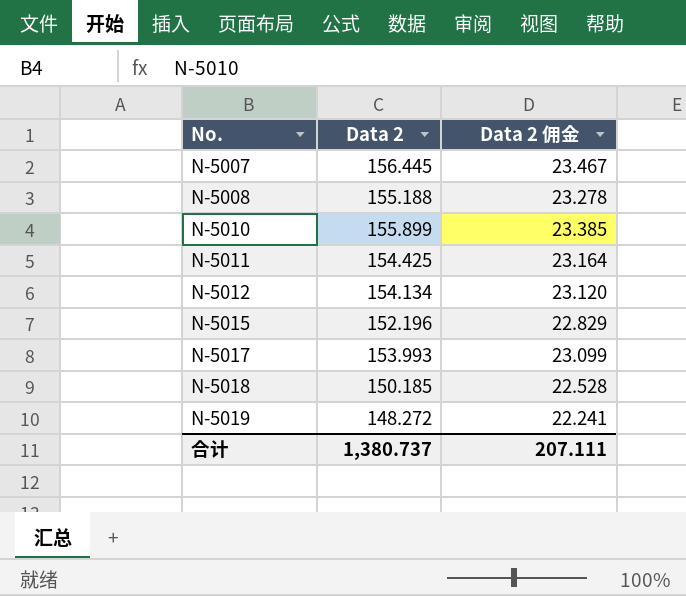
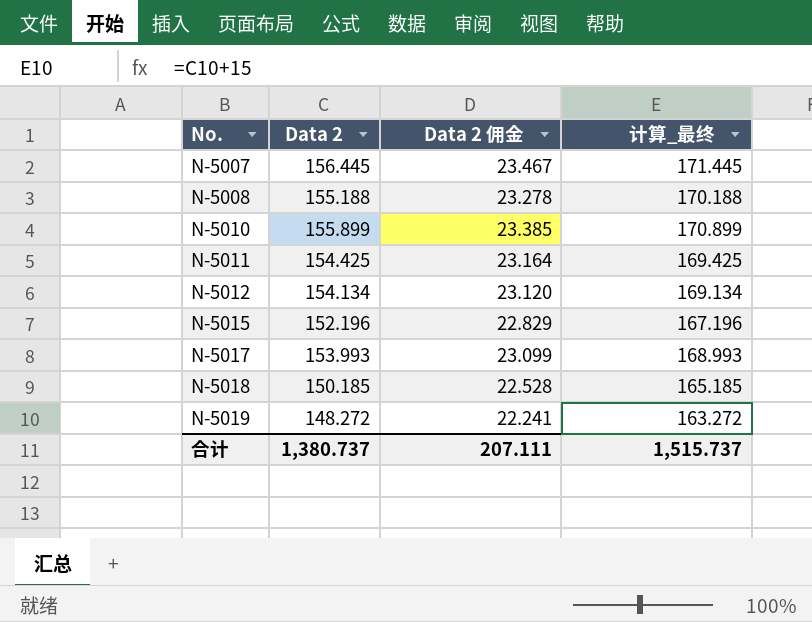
column 计算_最终 | formula: none -> [Data 2] + 15

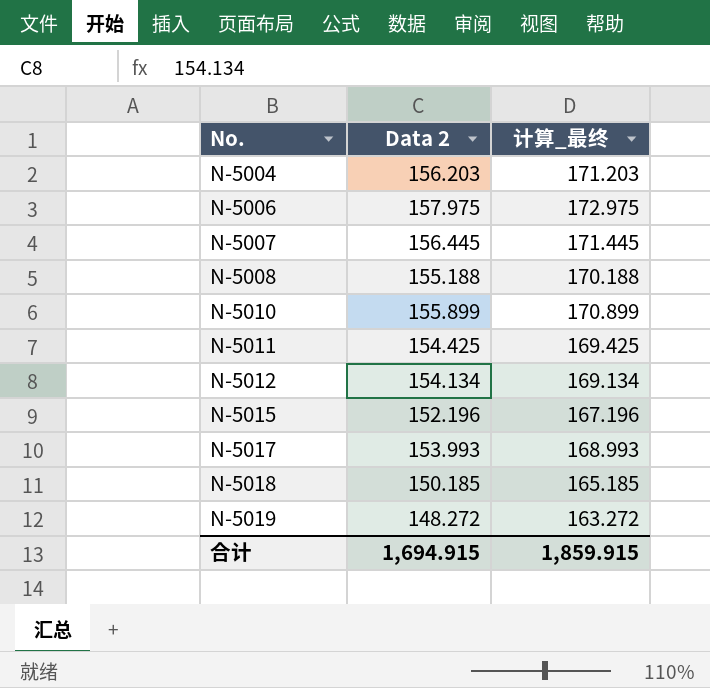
column Data 2 佣金 | formula: [Data 2] * 0.15 -> none
row N-5004: none -> 156.203 | 171.203
row N-5006: none -> 157.975 | 172.975
合计 | Data 2: 1,380.737 -> 1,694.915
合计 | 计算_最终: 1,515.737 -> 1,859.915

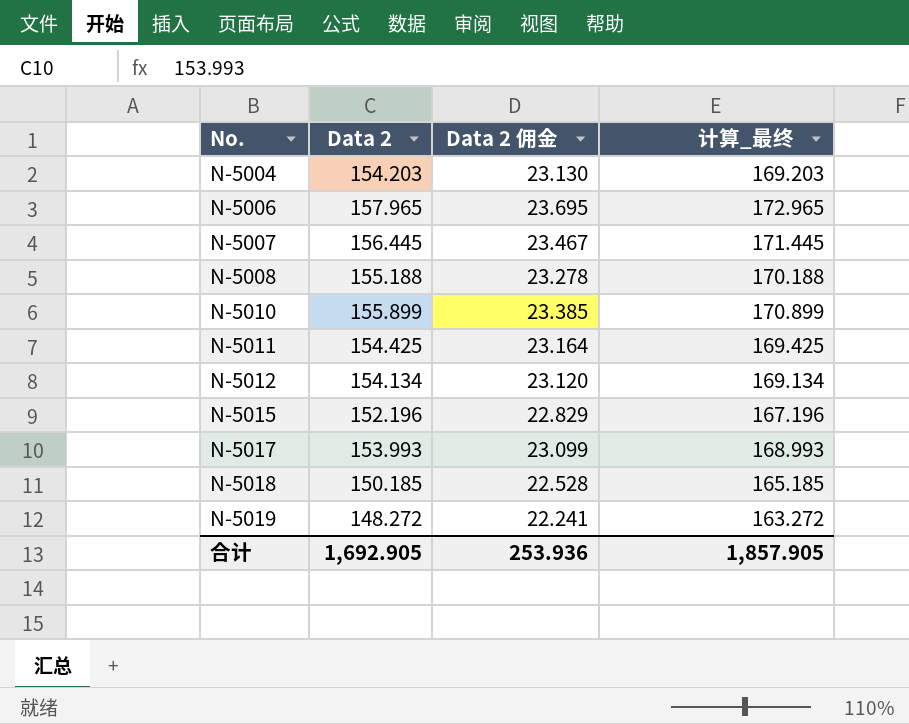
column Data 2 佣金 | formula: none -> [Data 2] * 0.15
N-5004 | Data 2: 156.203 -> 154.203
N-5004 | 计算_最终: 171.203 -> 169.203
N-5006 | Data 2: 157.975 -> 157.965
N-5006 | 计算_最终: 172.975 -> 172.965
合计 | Data 2: 1,694.915 -> 1,692.905
合计 | 计算_最终: 1,859.915 -> 1,857.905

